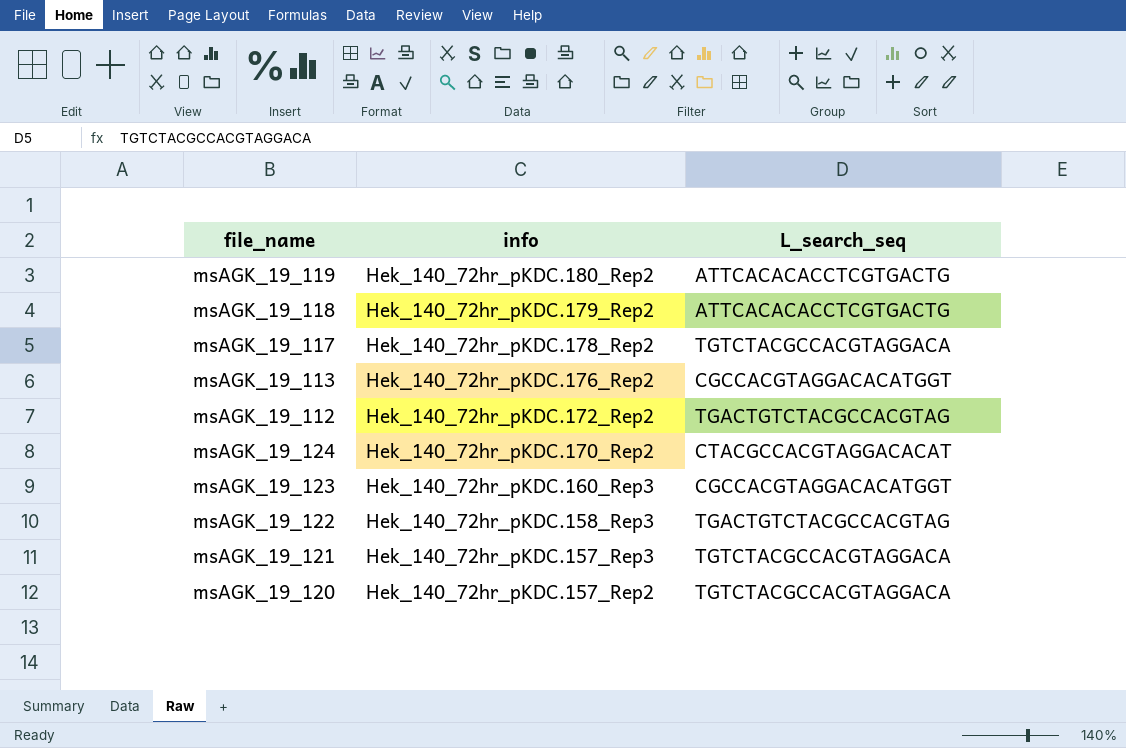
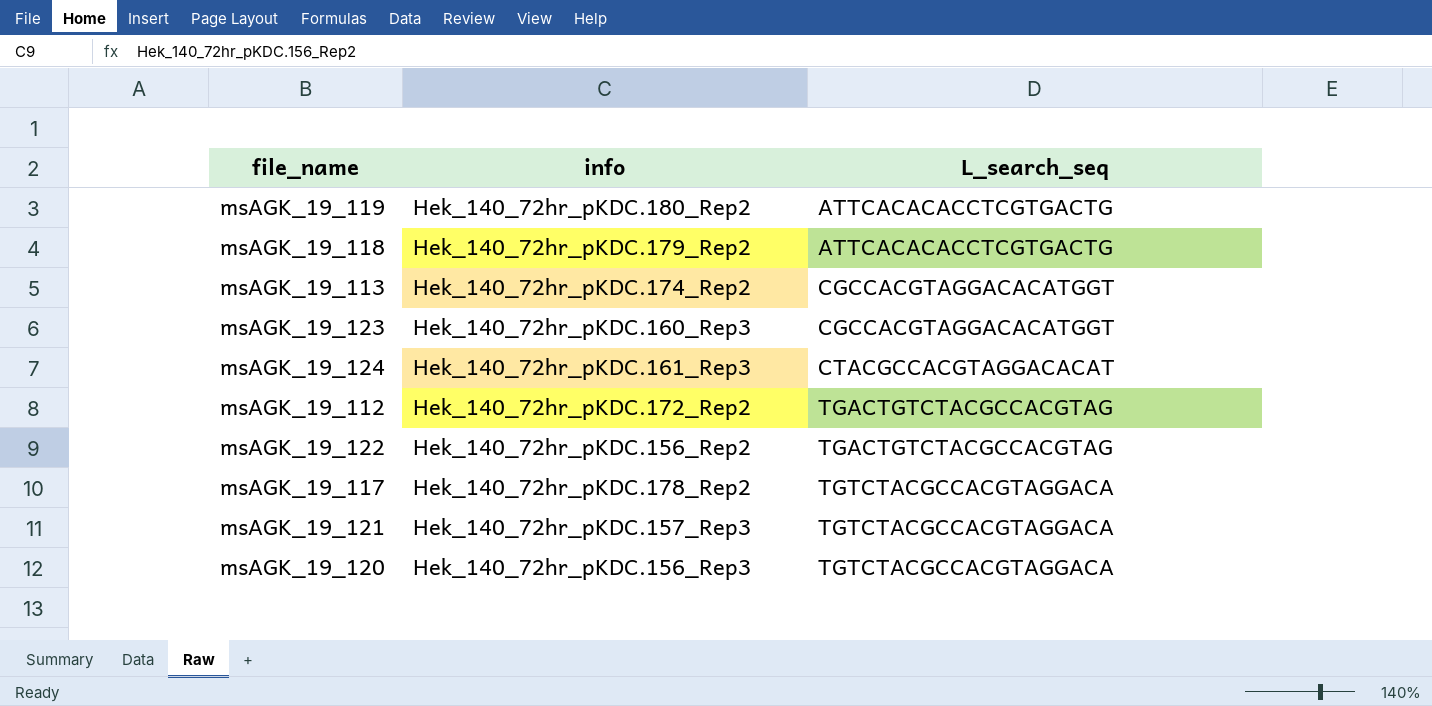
row order: info descending -> L_search_seq ascending
msAGK_19_113 | info: Hek_140_72hr_pKDC.176_Rep2 -> Hek_140_72hr_pKDC.174_Rep2
msAGK_19_124 | info: Hek_140_72hr_pKDC.170_Rep2 -> Hek_140_72hr_pKDC.161_Rep3
msAGK_19_122 | info: Hek_140_72hr_pKDC.158_Rep3 -> Hek_140_72hr_pKDC.156_Rep2
msAGK_19_120 | info: Hek_140_72hr_pKDC.157_Rep2 -> Hek_140_72hr_pKDC.156_Rep3

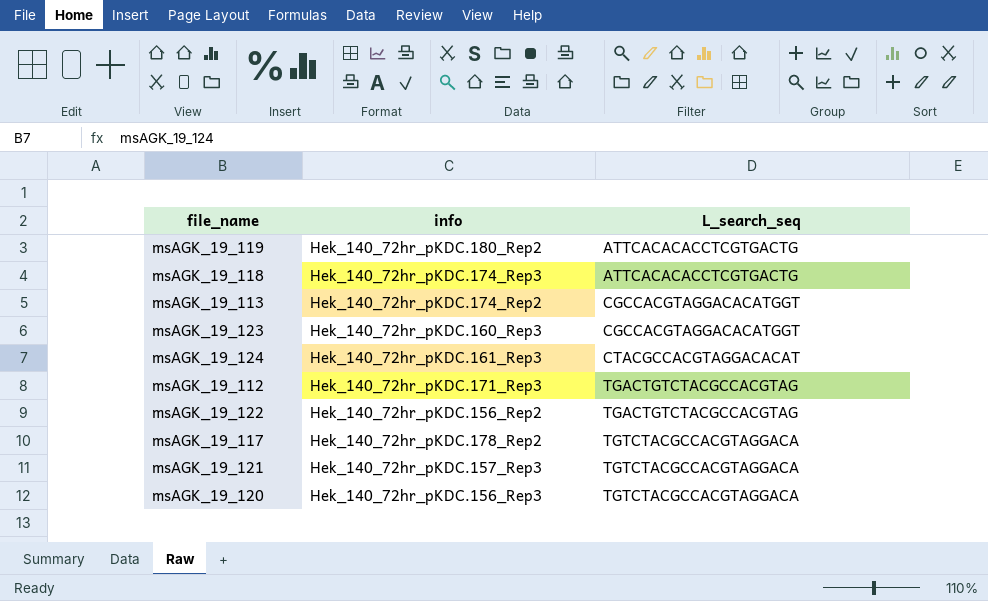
msAGK_19_118 | info: Hek_140_72hr_pKDC.179_Rep2 -> Hek_140_72hr_pKDC.174_Rep3
msAGK_19_112 | info: Hek_140_72hr_pKDC.172_Rep2 -> Hek_140_72hr_pKDC.171_Rep3

